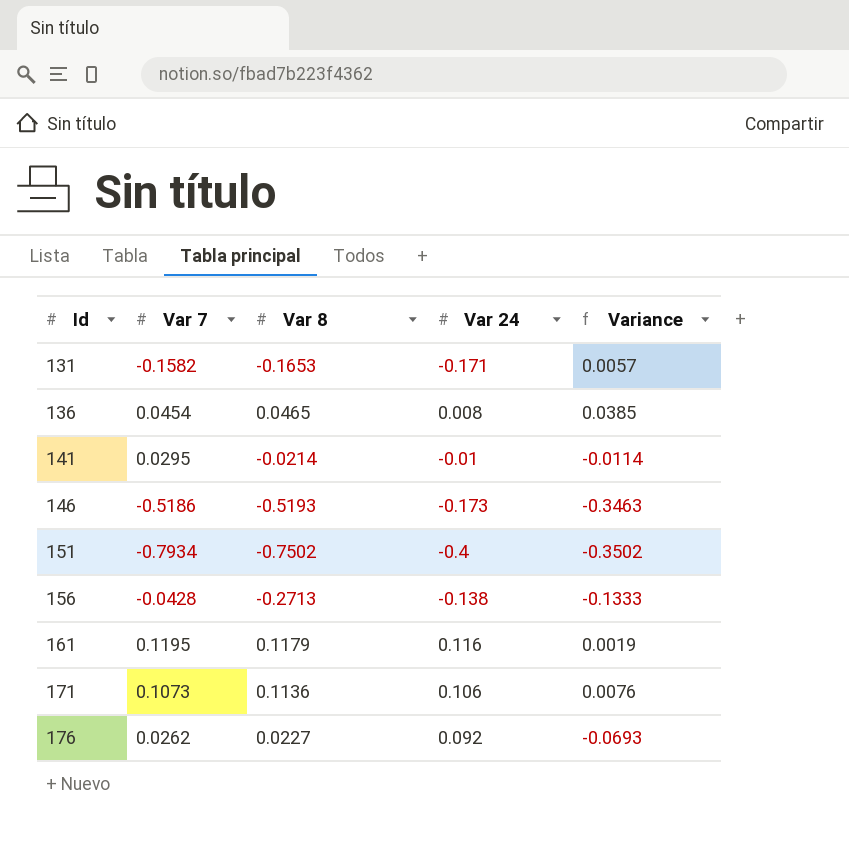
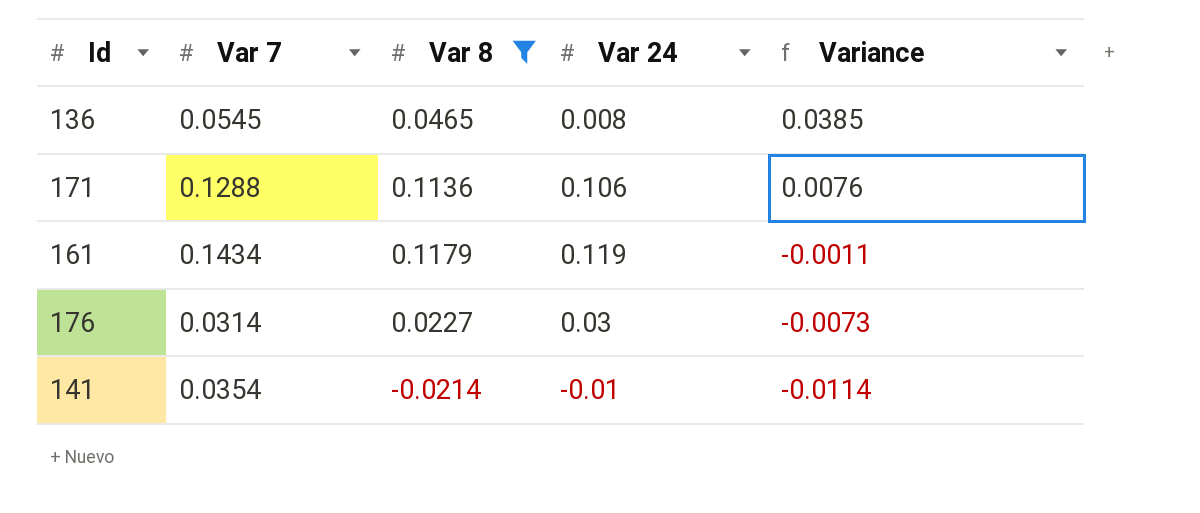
filter: none -> Var 8 >= -0.0214
row order: Id ascending -> Variance descending
136 | Var 7: 0.0454 -> 0.0545
171 | Var 7: 0.1073 -> 0.1288
161 | Var 7: 0.1195 -> 0.1434
161 | Var 24: 0.116 -> 0.119
161 | Variance: 0.0019 -> -0.0011
176 | Var 7: 0.0262 -> 0.0314
176 | Var 24: 0.092 -> 0.03
176 | Variance: -0.0693 -> -0.0073
141 | Var 7: 0.0295 -> 0.0354

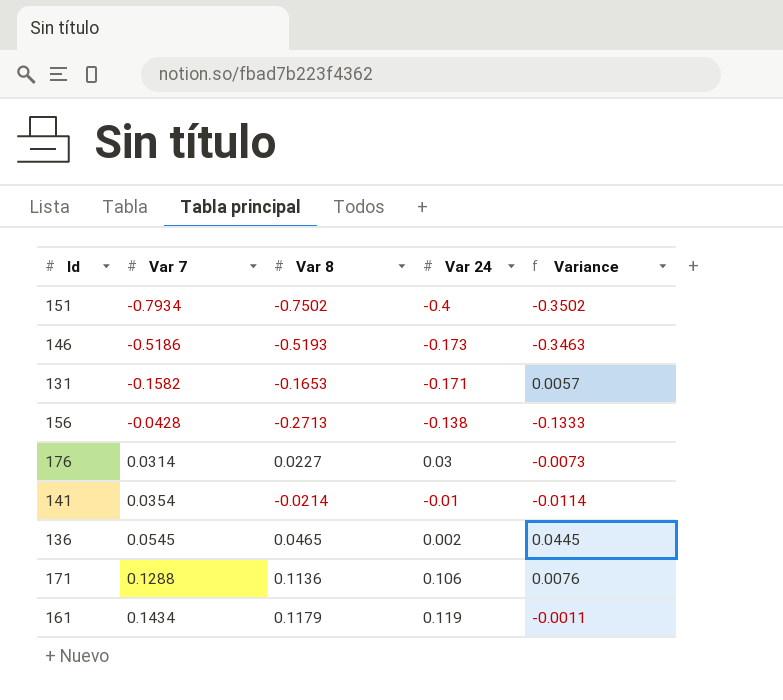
filter: Var 8 >= -0.0214 -> none
row order: Variance descending -> Var 7 ascending
136 | Var 24: 0.008 -> 0.002
136 | Variance: 0.0385 -> 0.0445

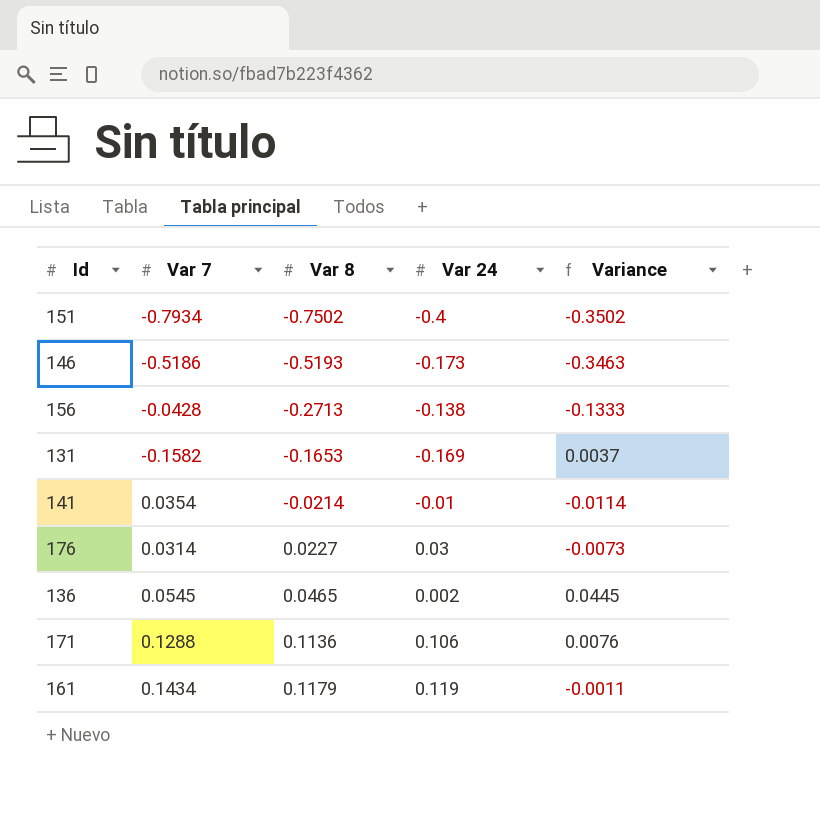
row order: Var 7 ascending -> Var 8 ascending
131 | Var 24: -0.171 -> -0.169
131 | Variance: 0.0057 -> 0.0037

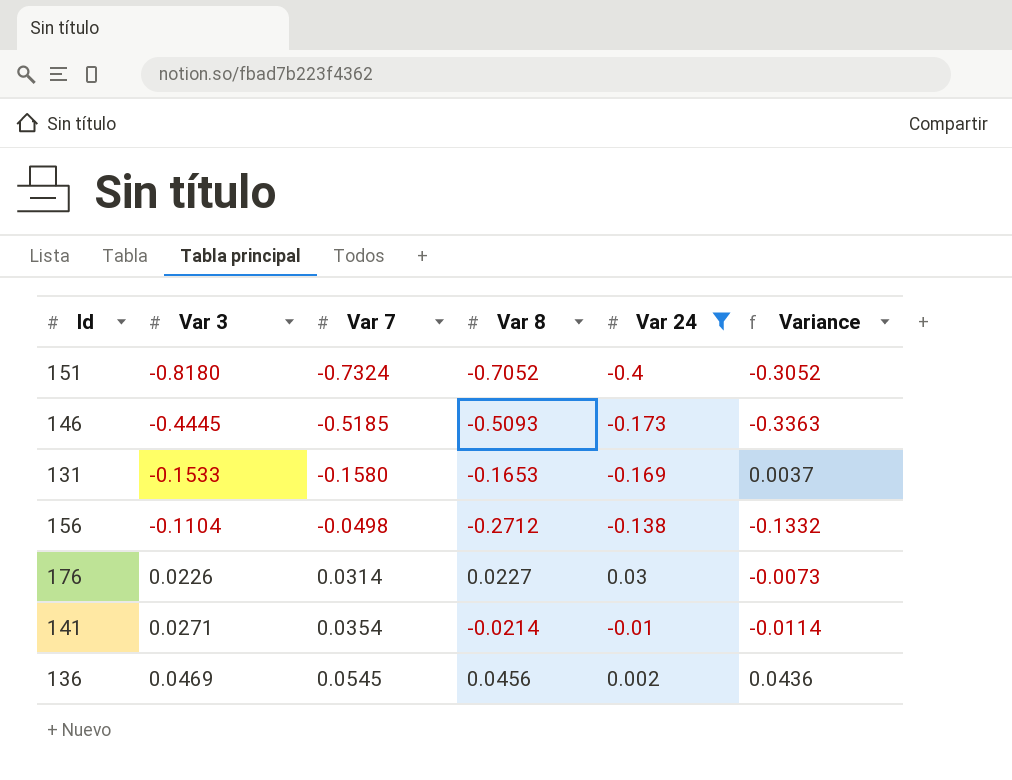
filter: none -> Var 24 <= 0.03
row order: Var 8 ascending -> Var 3 ascending
column Var 3 | position: none -> 2
151 | Var 7: -0.7934 -> -0.7324
151 | Var 8: -0.7502 -> -0.7052
151 | Variance: -0.3502 -> -0.3052
146 | Var 7: -0.5186 -> -0.5185
146 | Var 8: -0.5193 -> -0.5093
146 | Variance: -0.3463 -> -0.3363
131 | Var 7: -0.1582 -> -0.1580
156 | Var 7: -0.0428 -> -0.0498
156 | Var 8: -0.2713 -> -0.2712
156 | Variance: -0.1333 -> -0.1332
136 | Var 8: 0.0465 -> 0.0456
136 | Variance: 0.0445 -> 0.0436

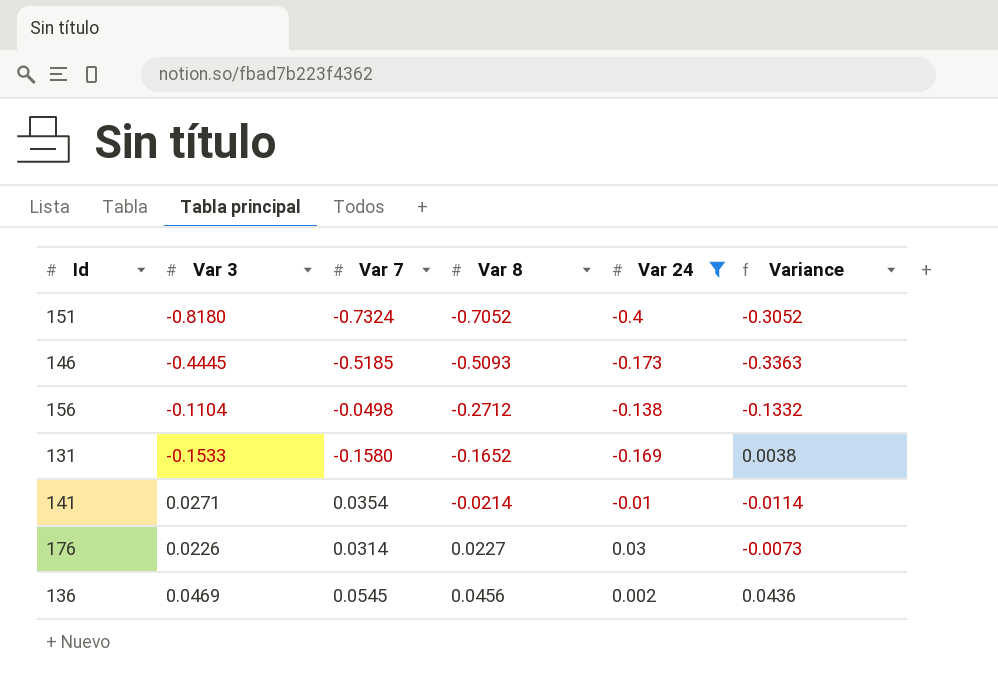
row order: Var 3 ascending -> Var 8 ascending
131 | Var 8: -0.1653 -> -0.1652
131 | Variance: 0.0037 -> 0.0038

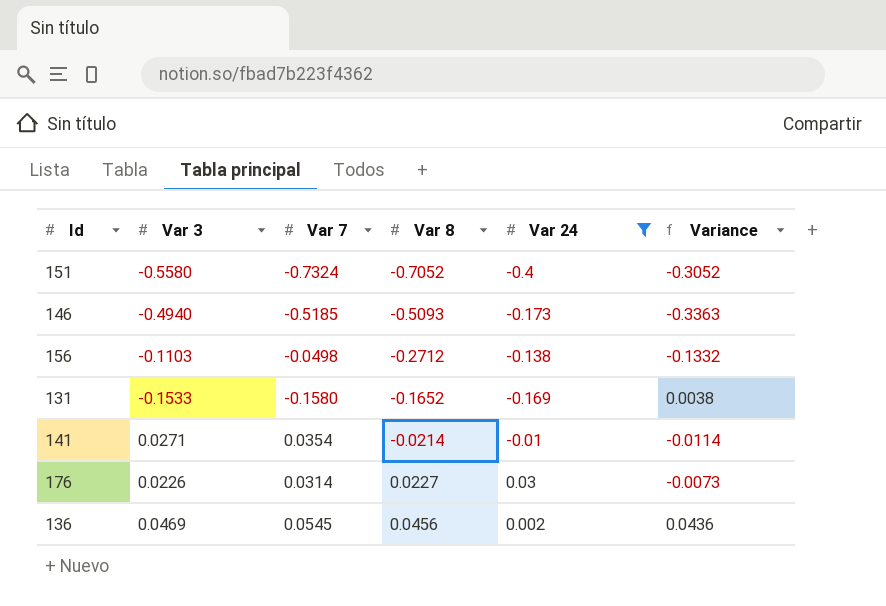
151 | Var 3: -0.8180 -> -0.5580
146 | Var 3: -0.4445 -> -0.4940
156 | Var 3: -0.1104 -> -0.1103

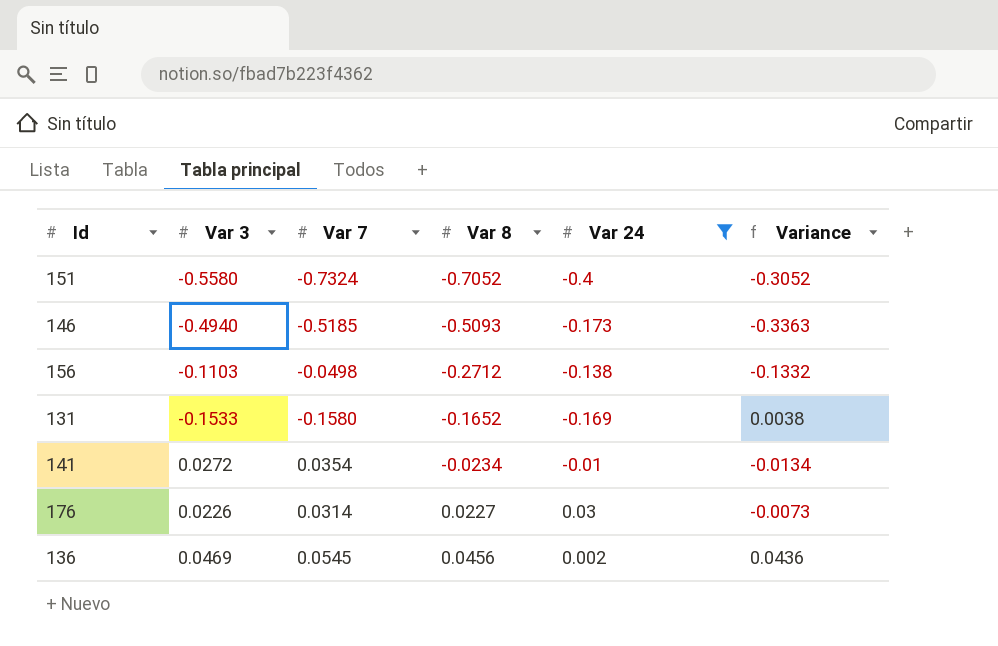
141 | Var 3: 0.0271 -> 0.0272
141 | Var 8: -0.0214 -> -0.0234
141 | Variance: -0.0114 -> -0.0134

